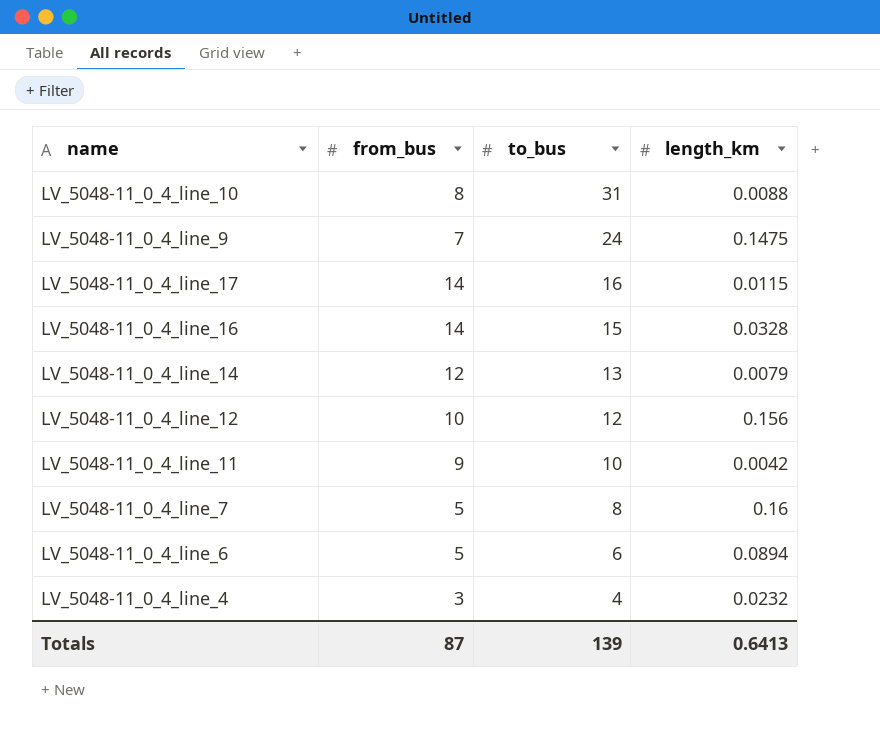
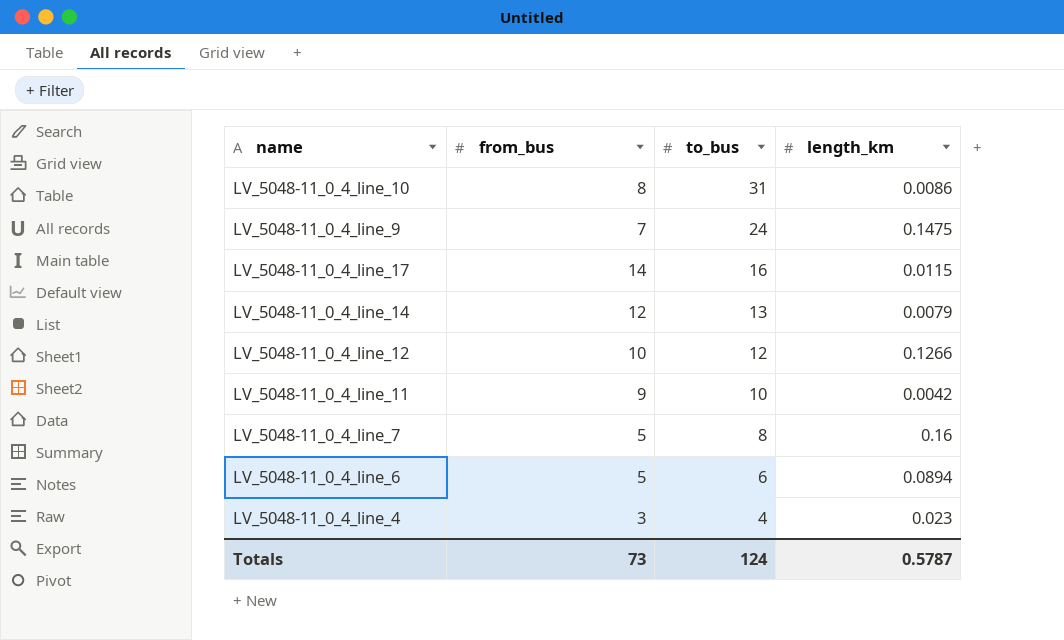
row LV_5048-11_0_4_line_16: 14 | 15 | 0.0328 -> none
LV_5048-11_0_4_line_10 | length_km: 0.0088 -> 0.0086
LV_5048-11_0_4_line_12 | length_km: 0.156 -> 0.1266
LV_5048-11_0_4_line_4 | length_km: 0.0232 -> 0.023
Totals | from_bus: 87 -> 73
Totals | to_bus: 139 -> 124
Totals | length_km: 0.6413 -> 0.5787

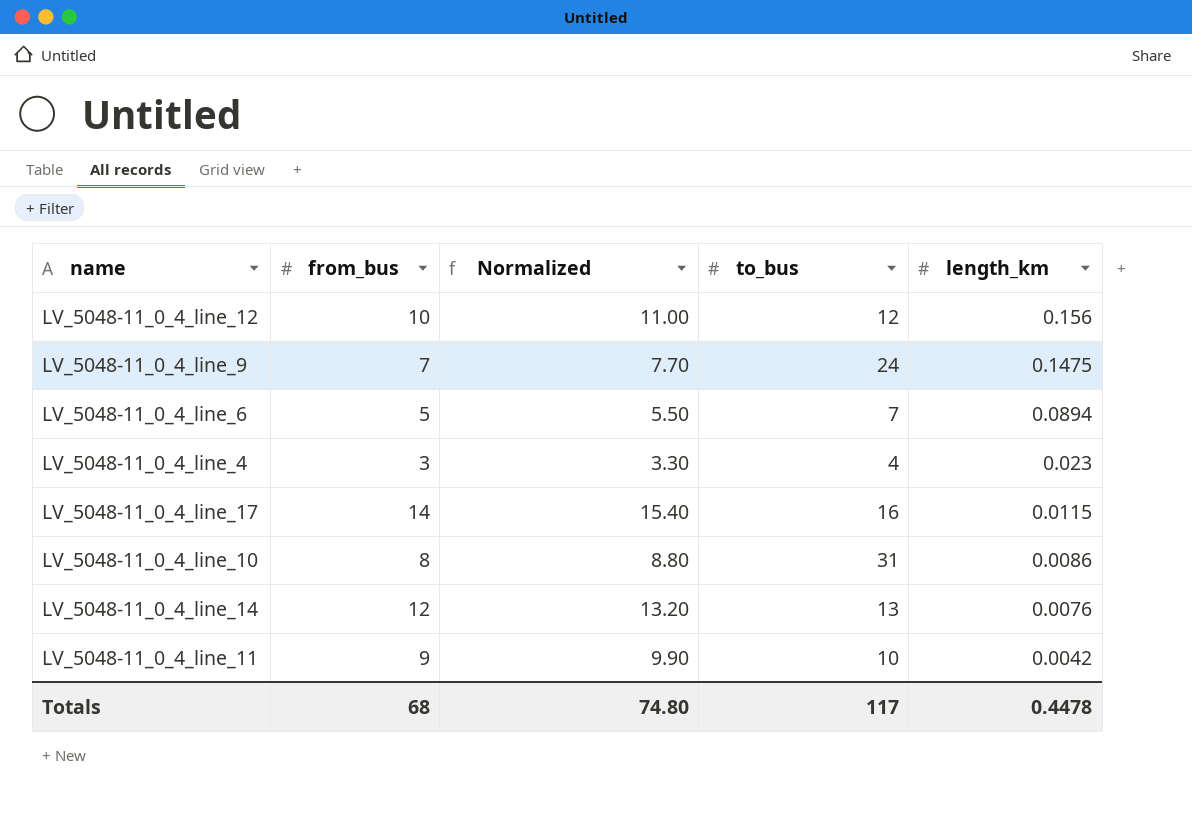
row order: to_bus descending -> length_km descending
column Normalized | formula: none -> [from_bus] * 1.1
row LV_5048-11_0_4_line_7: 5 | 8 | 0.16 -> none
LV_5048-11_0_4_line_12 | length_km: 0.1266 -> 0.156
LV_5048-11_0_4_line_6 | to_bus: 6 -> 7
LV_5048-11_0_4_line_14 | length_km: 0.0079 -> 0.0076
Totals | from_bus: 73 -> 68
Totals | to_bus: 124 -> 117
Totals | length_km: 0.5787 -> 0.4478

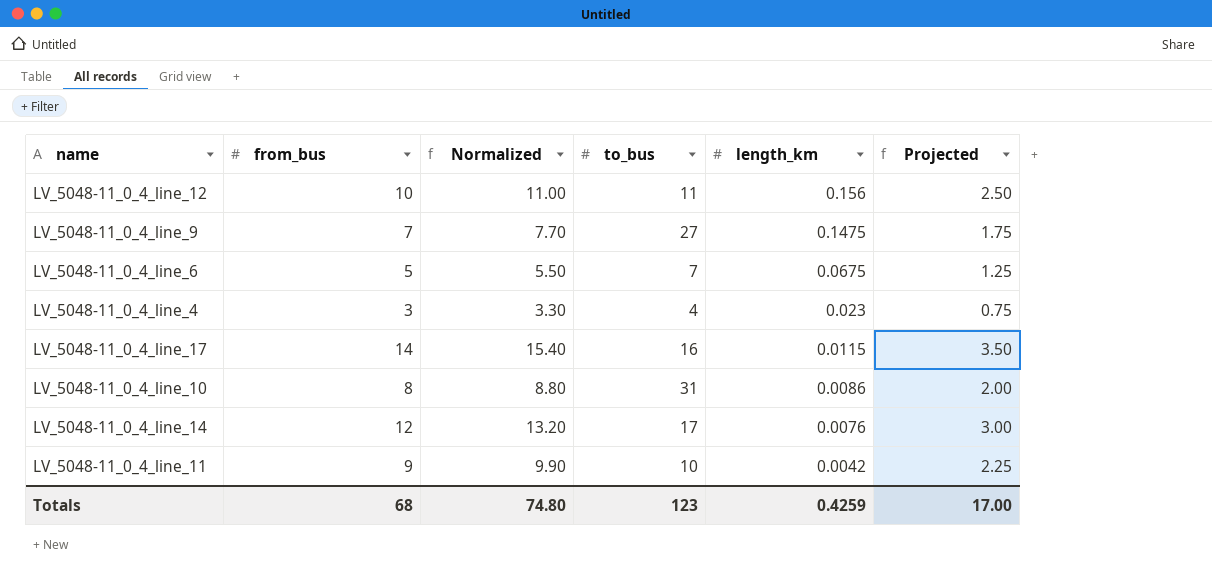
column Projected | formula: none -> [from_bus] * 0.25
LV_5048-11_0_4_line_12 | to_bus: 12 -> 11
LV_5048-11_0_4_line_9 | to_bus: 24 -> 27
LV_5048-11_0_4_line_6 | length_km: 0.0894 -> 0.0675
LV_5048-11_0_4_line_14 | to_bus: 13 -> 17
Totals | to_bus: 117 -> 123
Totals | length_km: 0.4478 -> 0.4259

